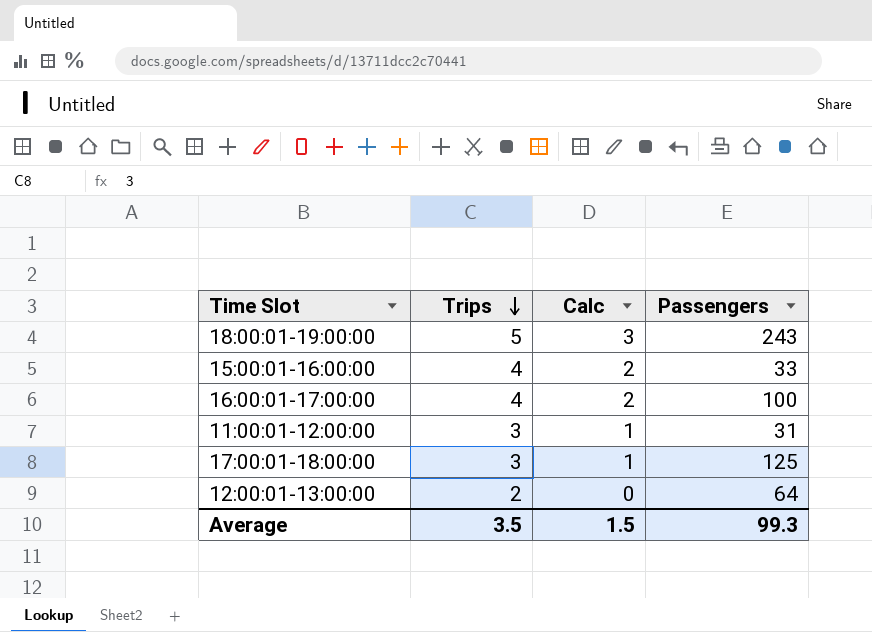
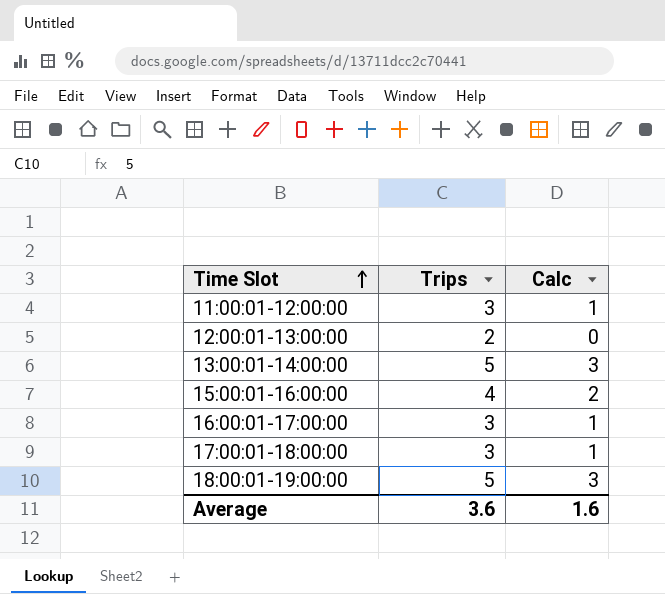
row order: Trips descending -> Time Slot ascending
column Passengers | position: 4 -> none
row 13:00:01-14:00:00: none -> 5 | 3
16:00:01-17:00:00 | Trips: 4 -> 3
16:00:01-17:00:00 | Calc: 2 -> 1
Average | Trips: 3.5 -> 3.6
Average | Calc: 1.5 -> 1.6

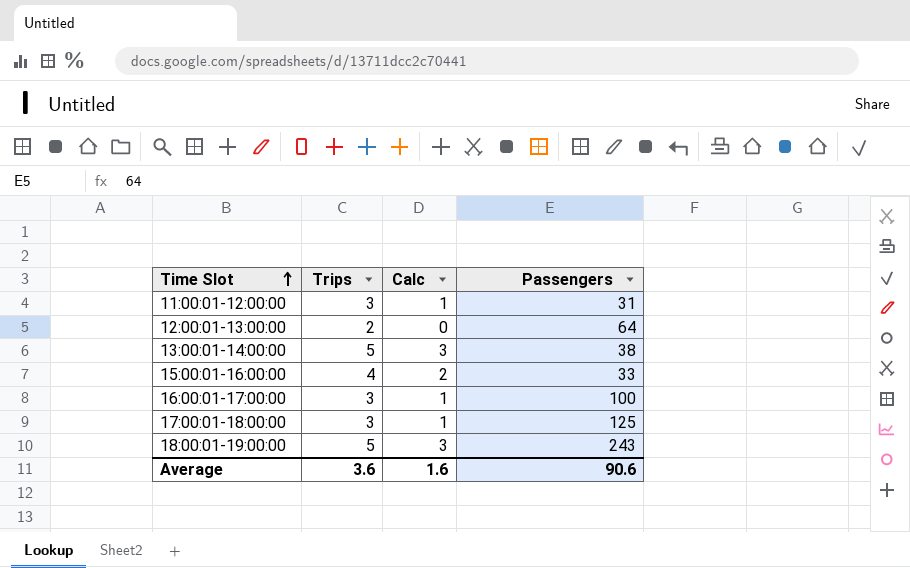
column Passengers | position: none -> 4

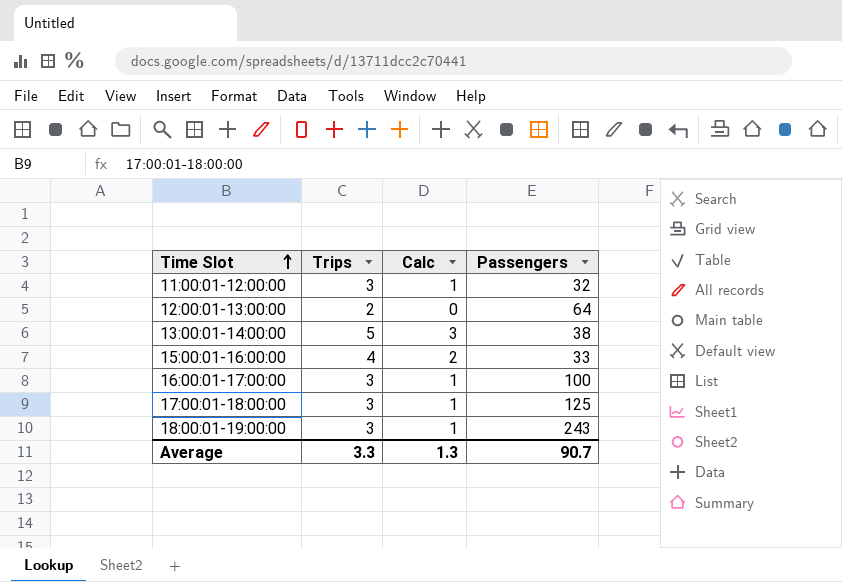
11:00:01-12:00:00 | Passengers: 31 -> 32
18:00:01-19:00:00 | Trips: 5 -> 3
18:00:01-19:00:00 | Calc: 3 -> 1
Average | Trips: 3.6 -> 3.3
Average | Calc: 1.6 -> 1.3
Average | Passengers: 90.6 -> 90.7

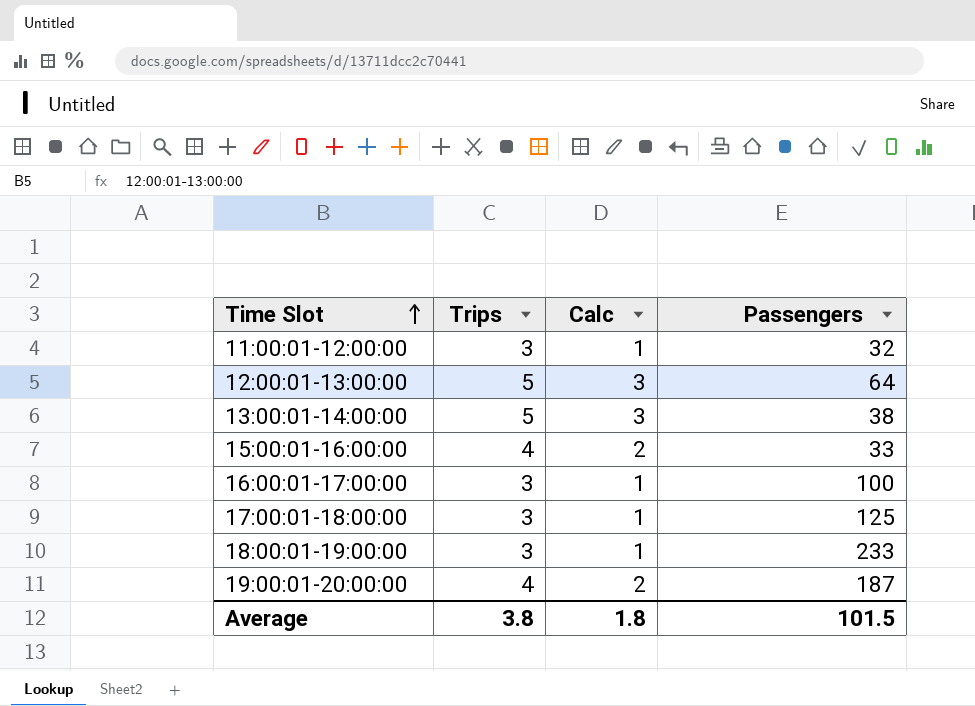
12:00:01-13:00:00 | Trips: 2 -> 5
12:00:01-13:00:00 | Calc: 0 -> 3
18:00:01-19:00:00 | Passengers: 243 -> 233
row 19:00:01-20:00:00: none -> 4 | 2 | 187
Average | Trips: 3.3 -> 3.8
Average | Calc: 1.3 -> 1.8
Average | Passengers: 90.7 -> 101.5

